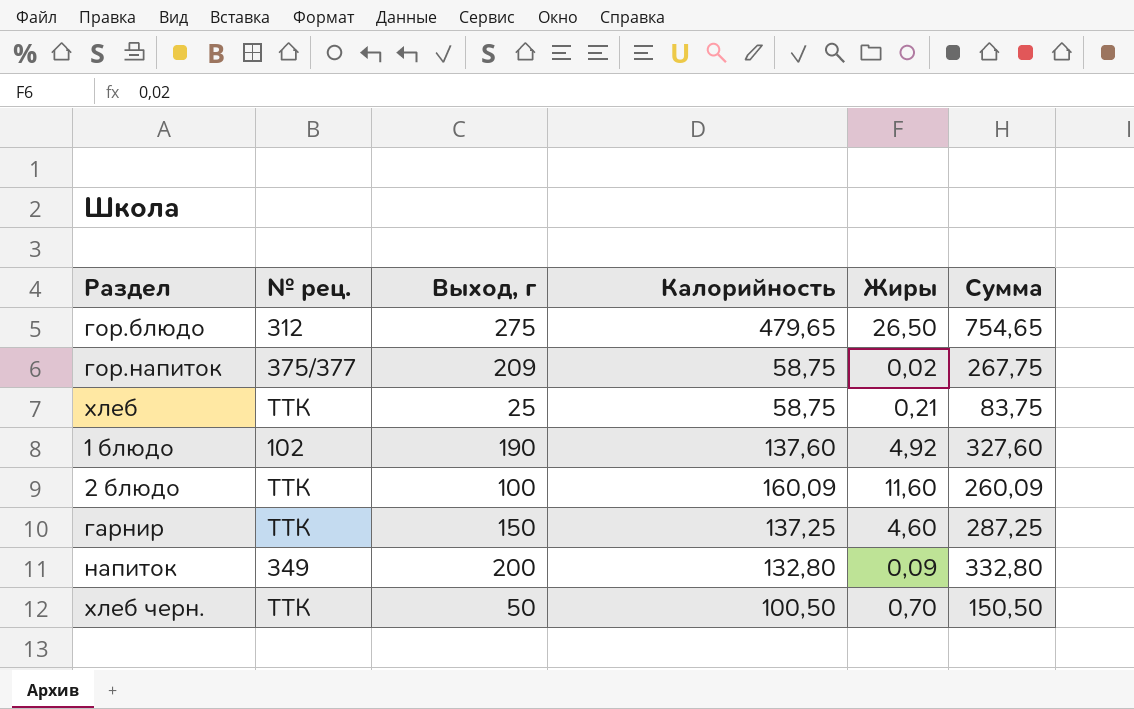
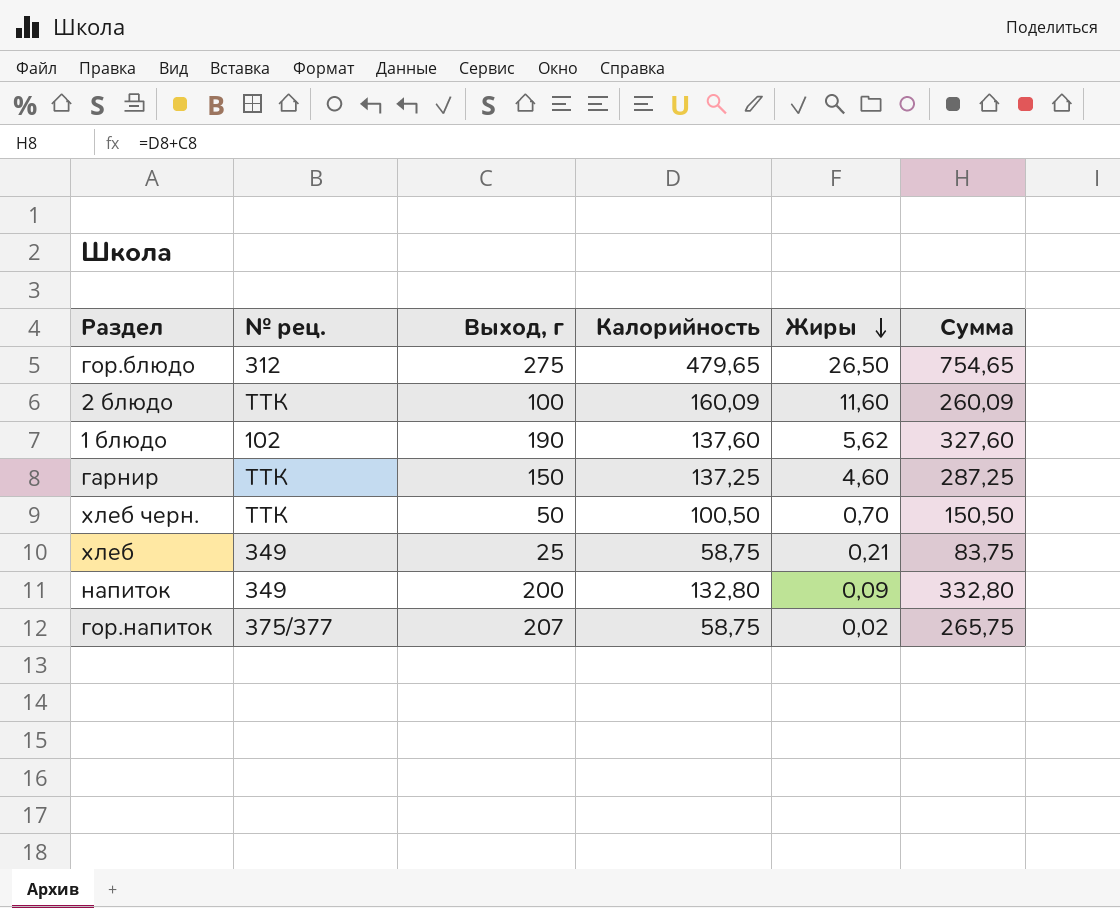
row order: none -> Жиры descending
1 блюдо | Жиры: 4,92 -> 5,62
хлеб | № рец.: ТТК -> 349
гор.напиток | Выход, г: 209 -> 207
гор.напиток | Сумма: 267,75 -> 265,75

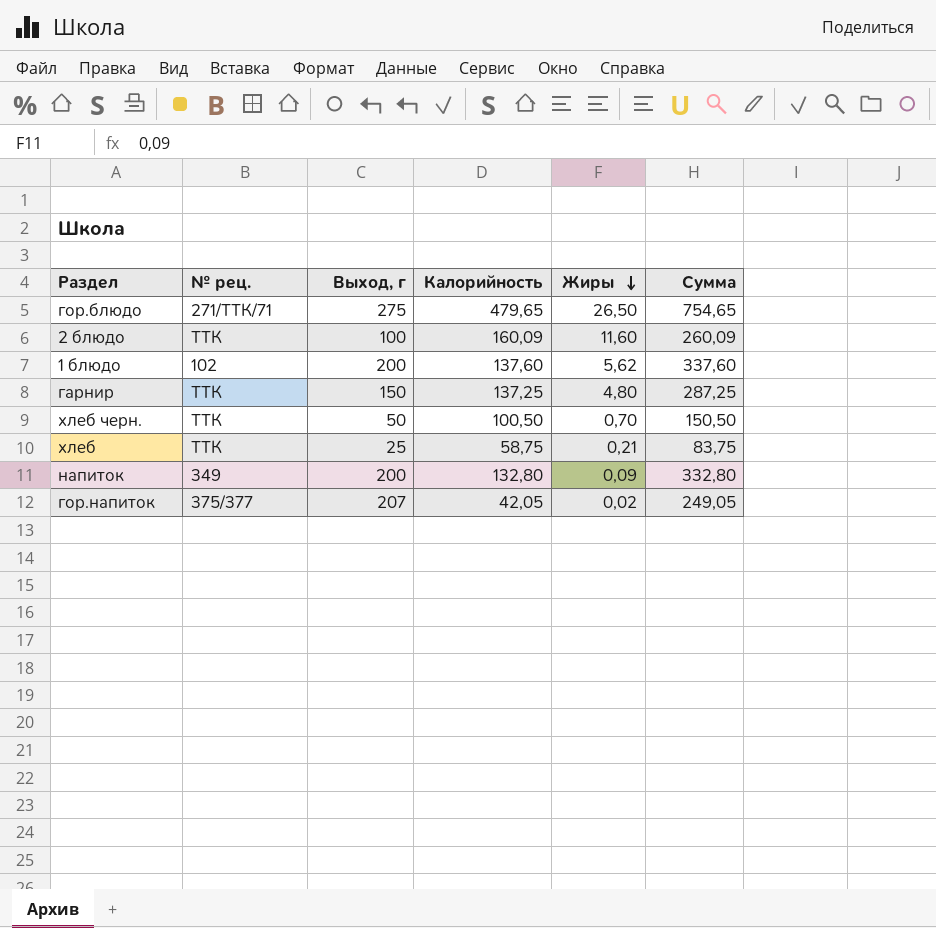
гор.блюдо | № рец.: 312 -> 271/ТТК/71
1 блюдо | Выход, г: 190 -> 200
1 блюдо | Сумма: 327,60 -> 337,60
гарнир | Жиры: 4,60 -> 4,80
хлеб | № рец.: 349 -> ТТК
гор.напиток | Калорийность: 58,75 -> 42,05
гор.напиток | Сумма: 265,75 -> 249,05

